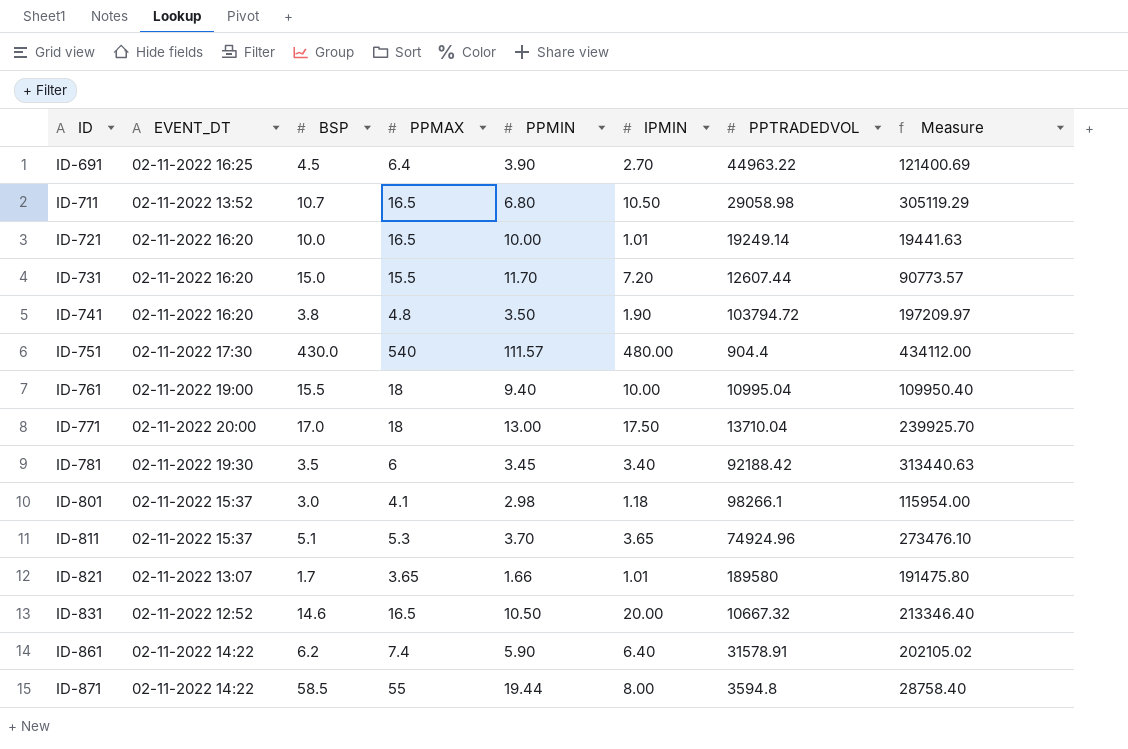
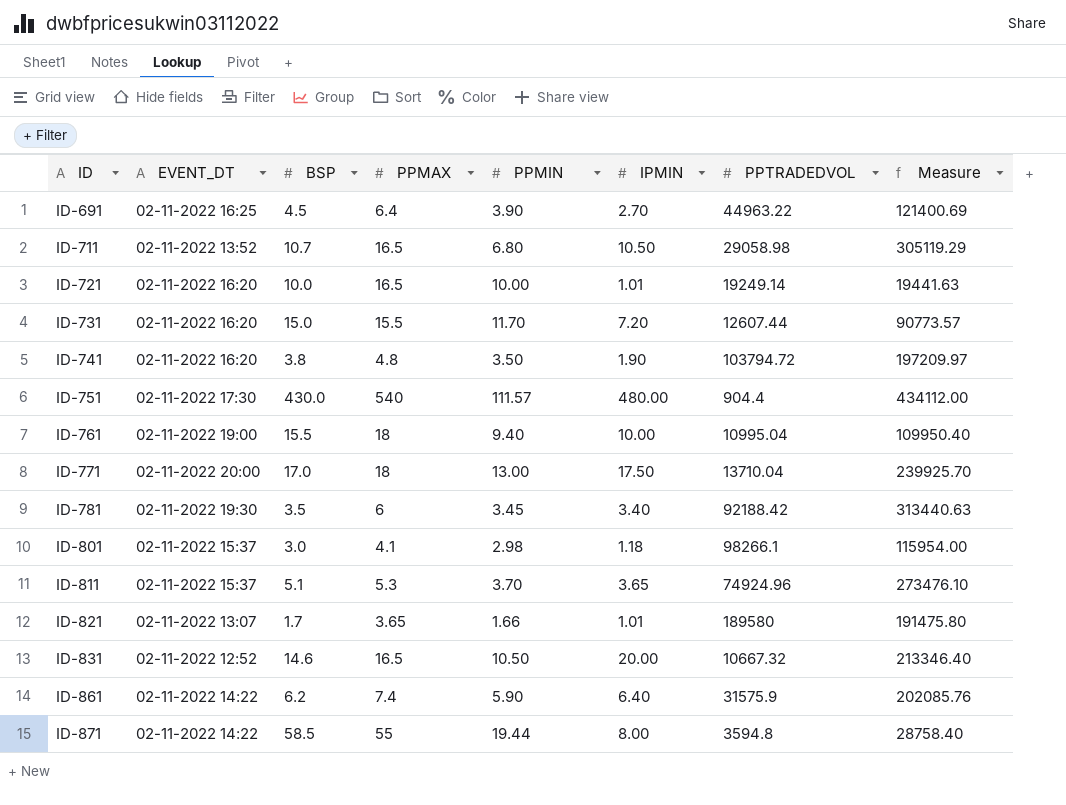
ID-861 | PPTRADEDVOL: 31578.91 -> 31575.9
ID-861 | Measure: 202105.02 -> 202085.76

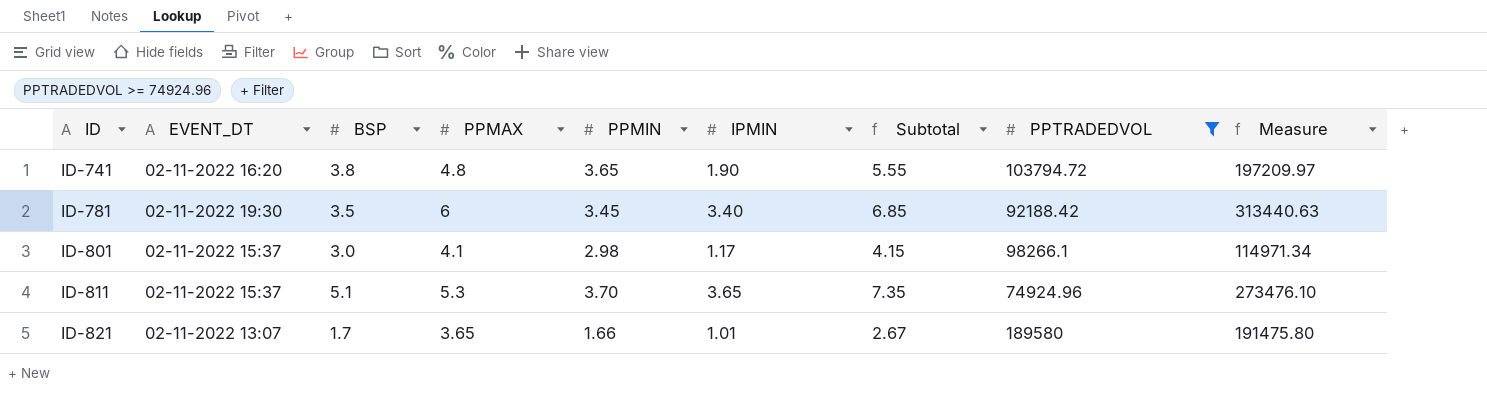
filter: none -> PPTRADEDVOL >= 74924.96
column Subtotal | formula: none -> [PPMIN] + [IPMIN]
ID-741 | PPMIN: 3.50 -> 3.65
ID-801 | IPMIN: 1.18 -> 1.17
ID-801 | Measure: 115954.00 -> 114971.34

